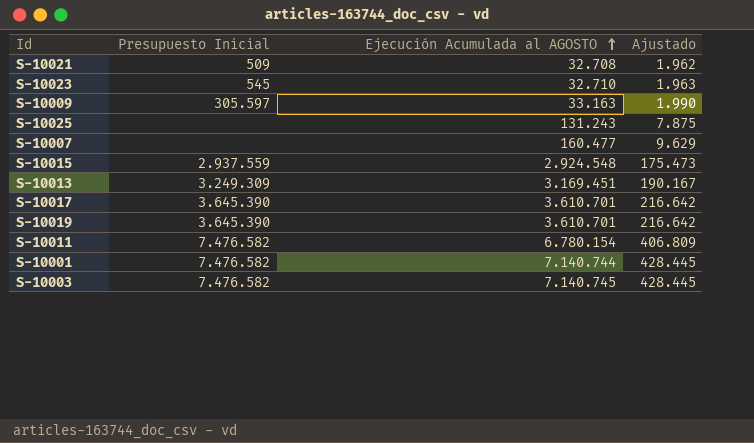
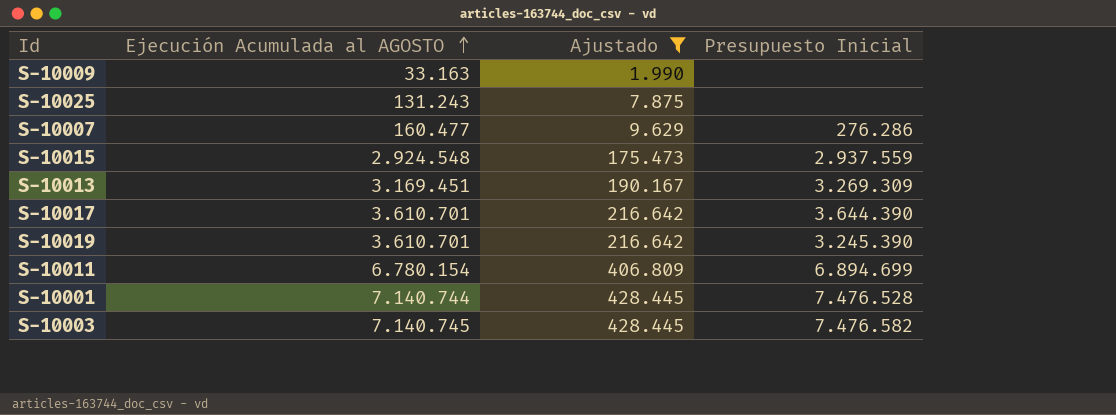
filter: none -> Ajustado >= 1.990
column Presupuesto Inicial | position: 2 -> 4
S-10009 | Presupuesto Inicial: 305.597 -> none
S-10007 | Presupuesto Inicial: none -> 276.286
S-10013 | Presupuesto Inicial: 3.249.309 -> 3.269.309
S-10017 | Presupuesto Inicial: 3.645.390 -> 3.644.390
S-10019 | Presupuesto Inicial: 3.645.390 -> 3.245.390
S-10011 | Presupuesto Inicial: 7.476.582 -> 6.894.699
S-10001 | Presupuesto Inicial: 7.476.582 -> 7.476.528

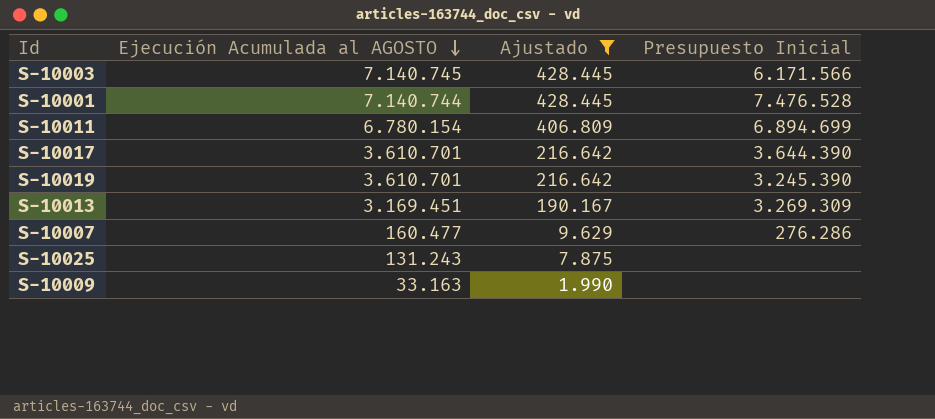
row order: Ejecución Acumulada al AGOSTO ascending -> Ejecución Acumulada al AGOSTO descending
row S-10015: 2.924.548 | 175.473 | 2.937.559 -> none
S-10003 | Presupuesto Inicial: 7.476.582 -> 6.171.566

